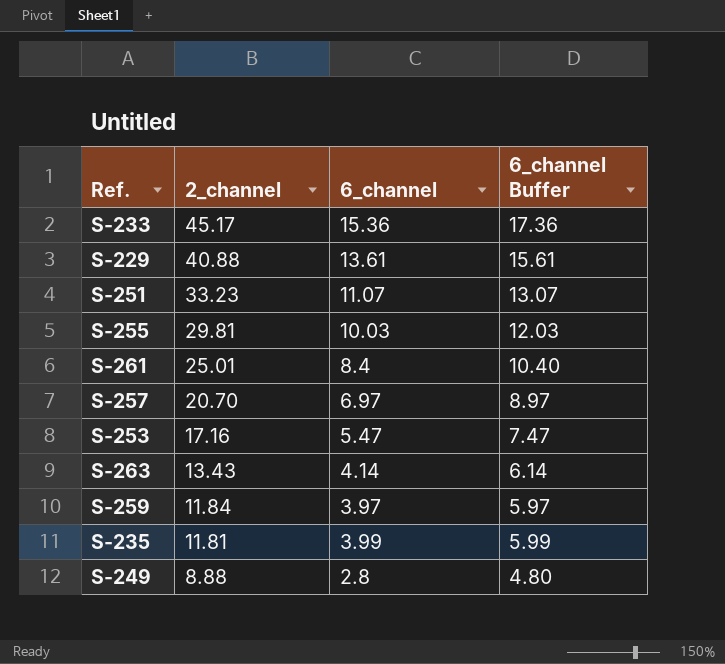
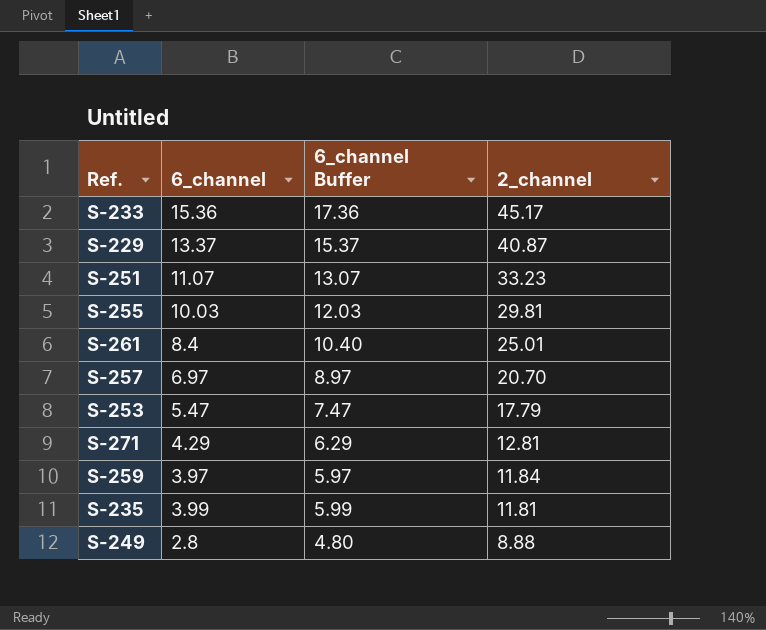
column 2_channel | position: 2 -> 4
row S-263: 13.43 | 4.14 | 6.14 -> none
S-229 | 6_channel: 13.61 -> 13.37
S-229 | 6_channel Buffer: 15.61 -> 15.37
S-229 | 2_channel: 40.88 -> 40.87
S-253 | 2_channel: 17.16 -> 17.79
row S-271: none -> 4.29 | 6.29 | 12.81

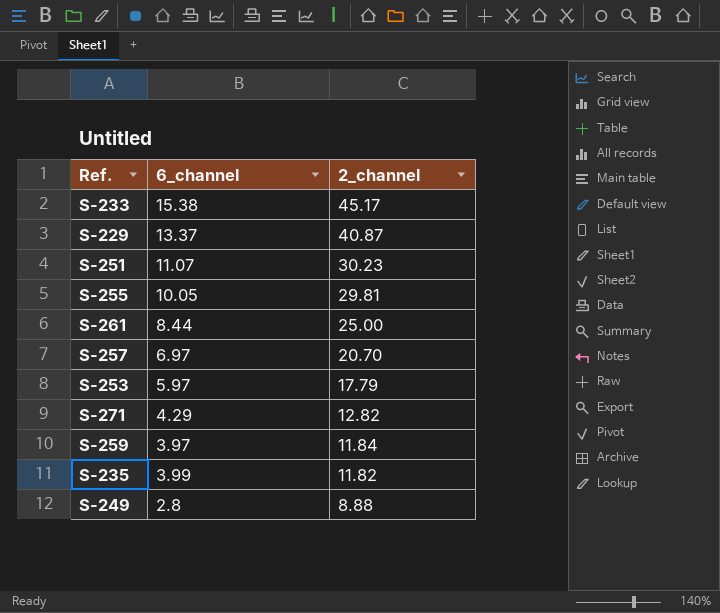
column 6_channel Buffer | formula: [6_channel] + 2 -> none
S-233 | 6_channel: 15.36 -> 15.38
S-251 | 2_channel: 33.23 -> 30.23
S-255 | 6_channel: 10.03 -> 10.05
S-261 | 6_channel: 8.4 -> 8.44
S-261 | 2_channel: 25.01 -> 25.00
S-253 | 6_channel: 5.47 -> 5.97
S-271 | 2_channel: 12.81 -> 12.82
S-235 | 2_channel: 11.81 -> 11.82

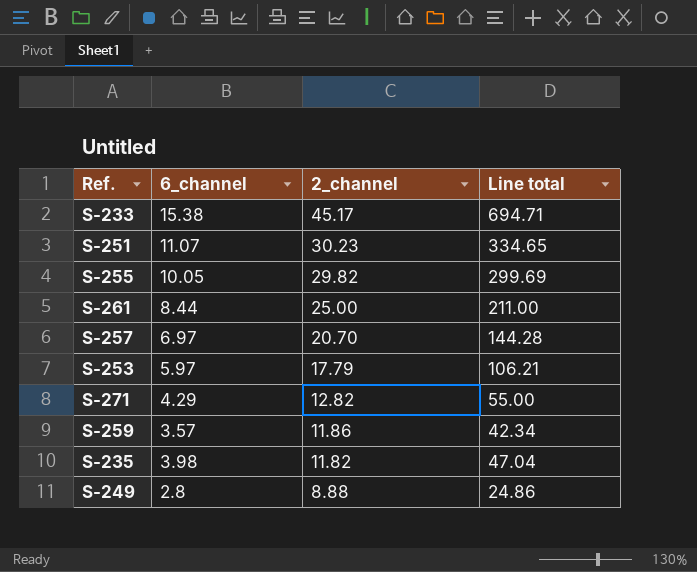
column Line total | formula: none -> [6_channel] * [2_channel]
row S-229: 13.37 | 40.87 -> none
S-255 | 2_channel: 29.81 -> 29.82
S-259 | 6_channel: 3.97 -> 3.57
S-259 | 2_channel: 11.84 -> 11.86
S-235 | 6_channel: 3.99 -> 3.98

